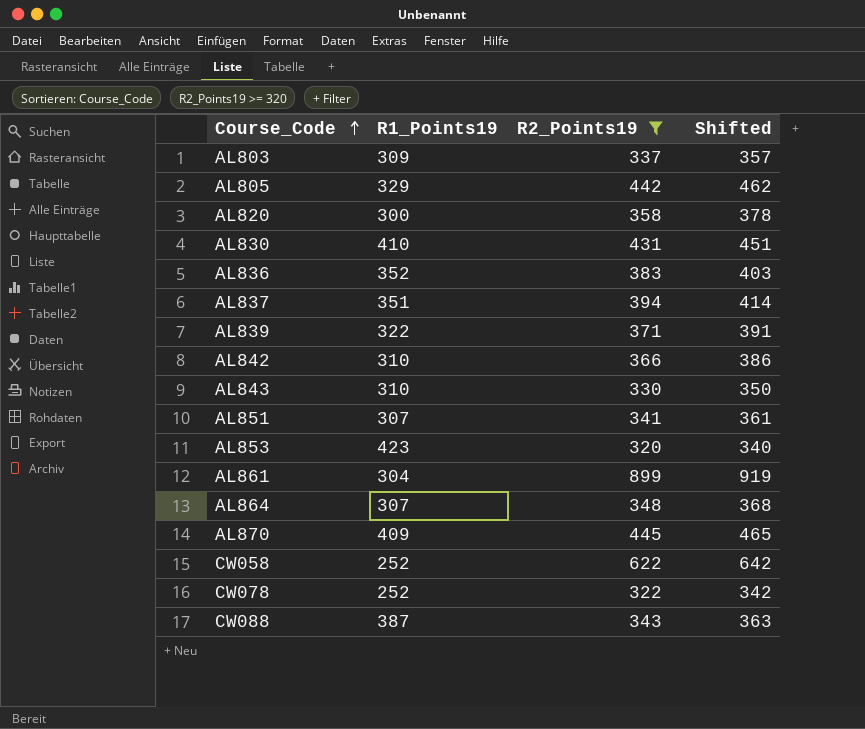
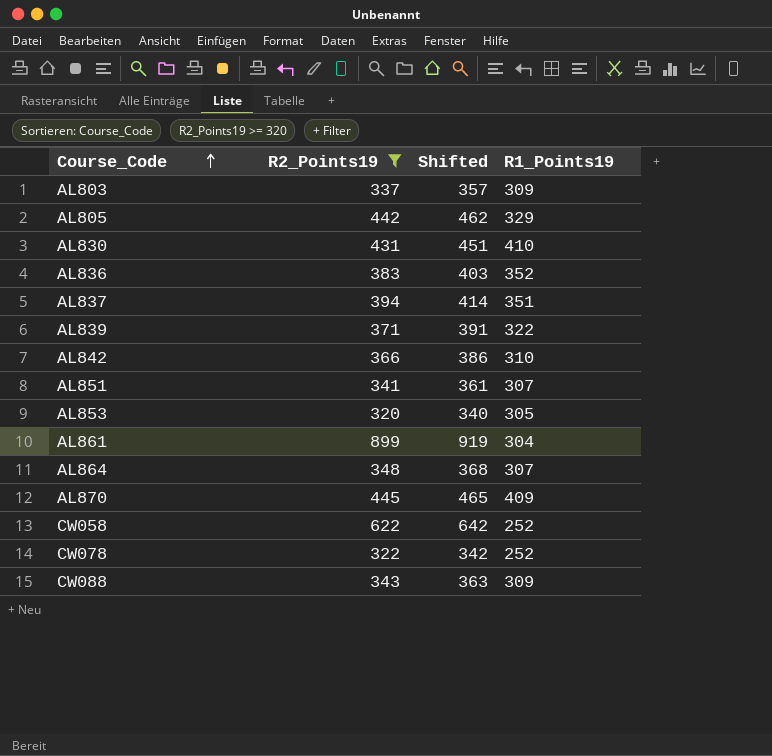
column R1_Points19 | position: 2 -> 4
row AL820: 300 | 358 | 378 -> none
row AL843: 310 | 330 | 350 -> none
AL853 | R1_Points19: 423 -> 305
CW088 | R1_Points19: 387 -> 309

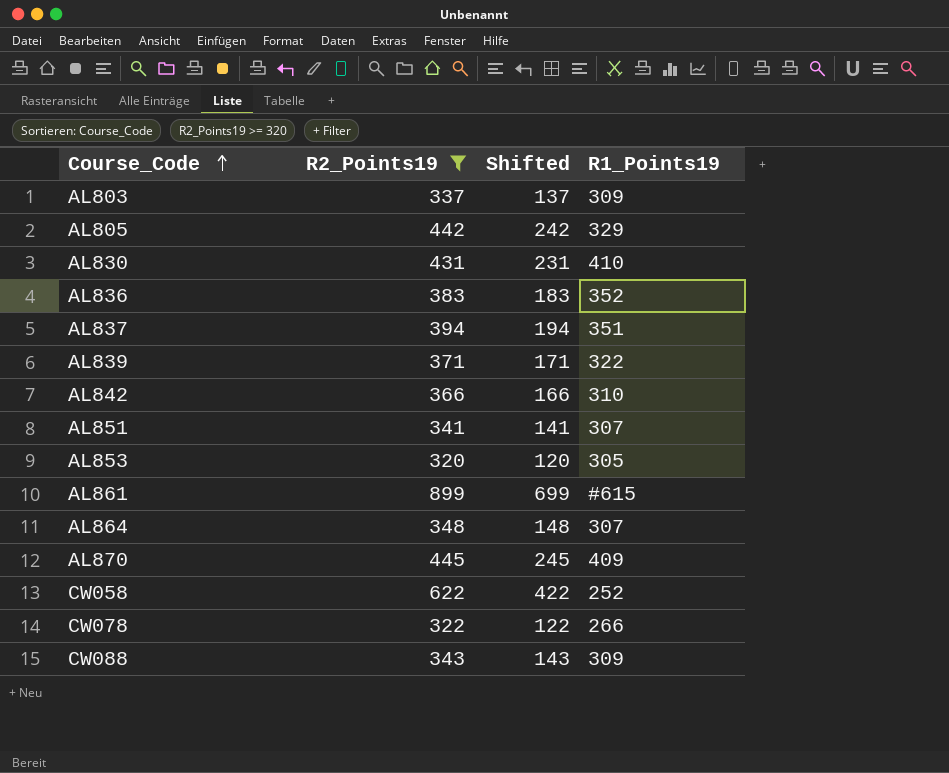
column Shifted | formula: [R2_Points19] + 20 -> [R2_Points19] - 200
AL861 | R1_Points19: 304 -> #615
CW078 | R1_Points19: 252 -> 266

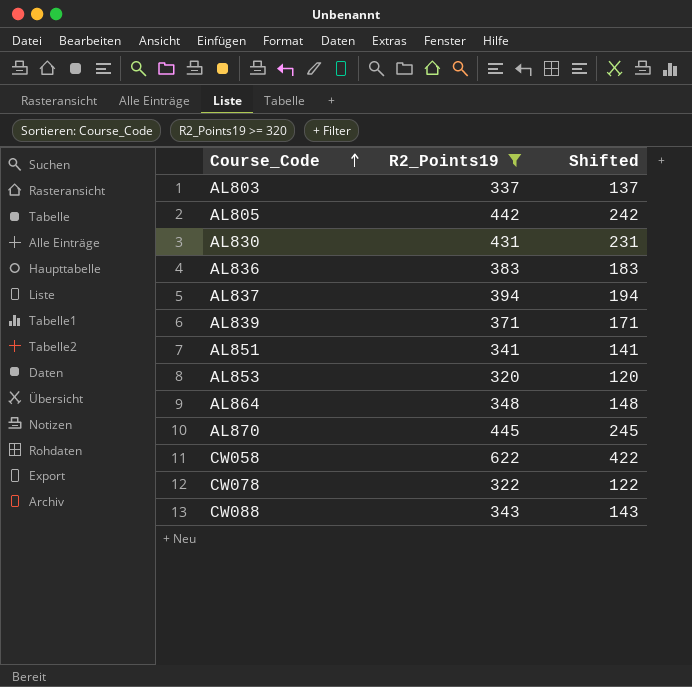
column R1_Points19 | position: 4 -> none
row AL842: 366 | 166 | 310 -> none
row AL861: 899 | 699 | #615 -> none

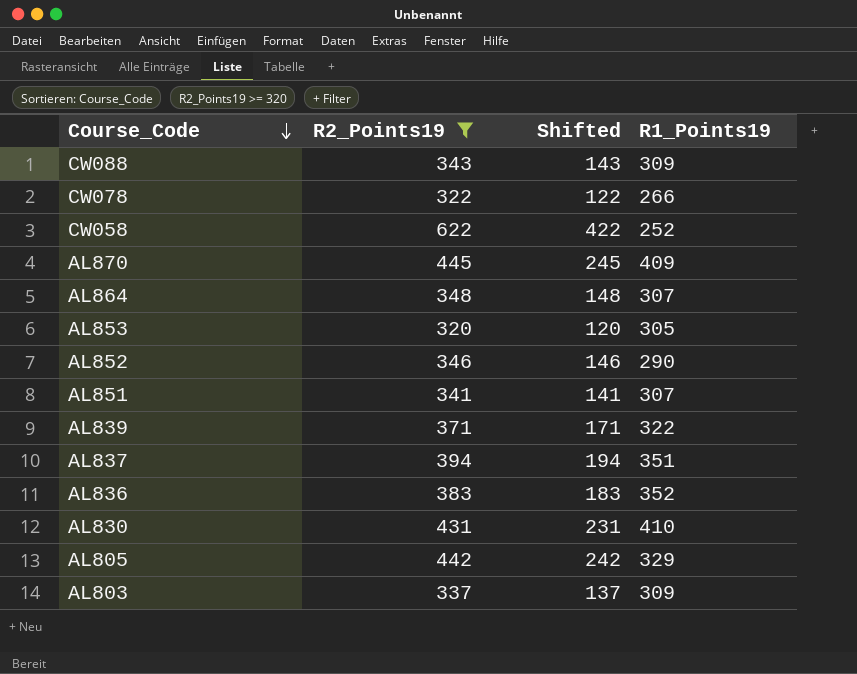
row order: Course_Code ascending -> Course_Code descending
column R1_Points19 | position: none -> 4
row AL852: none -> 346 | 146 | 290

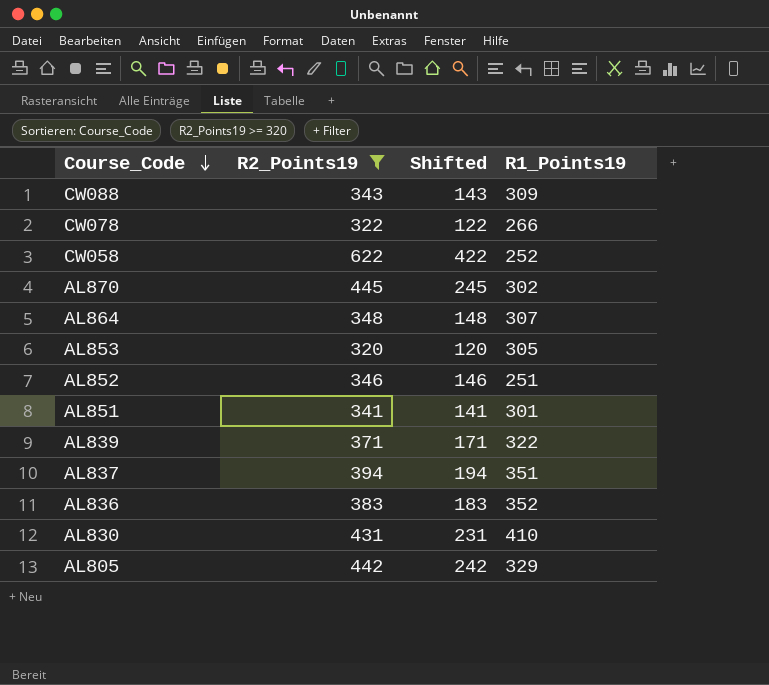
row AL803: 337 | 137 | 309 -> none
AL870 | R1_Points19: 409 -> 302
AL852 | R1_Points19: 290 -> 251
AL851 | R1_Points19: 307 -> 301

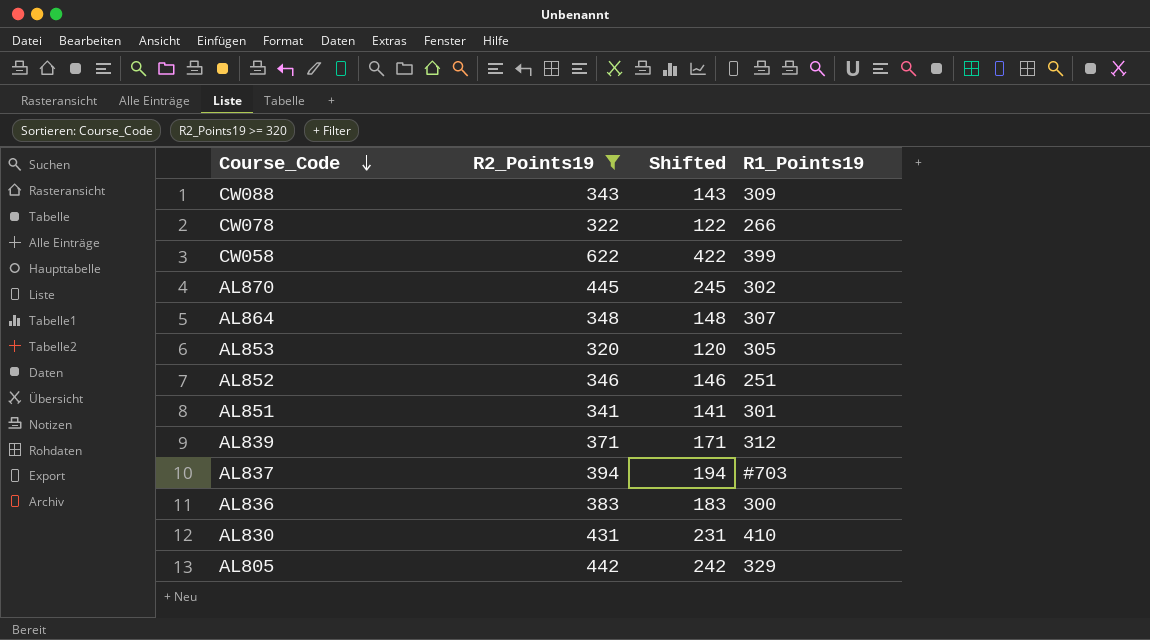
CW058 | R1_Points19: 252 -> 399
AL839 | R1_Points19: 322 -> 312
AL837 | R1_Points19: 351 -> #703
AL836 | R1_Points19: 352 -> 300

